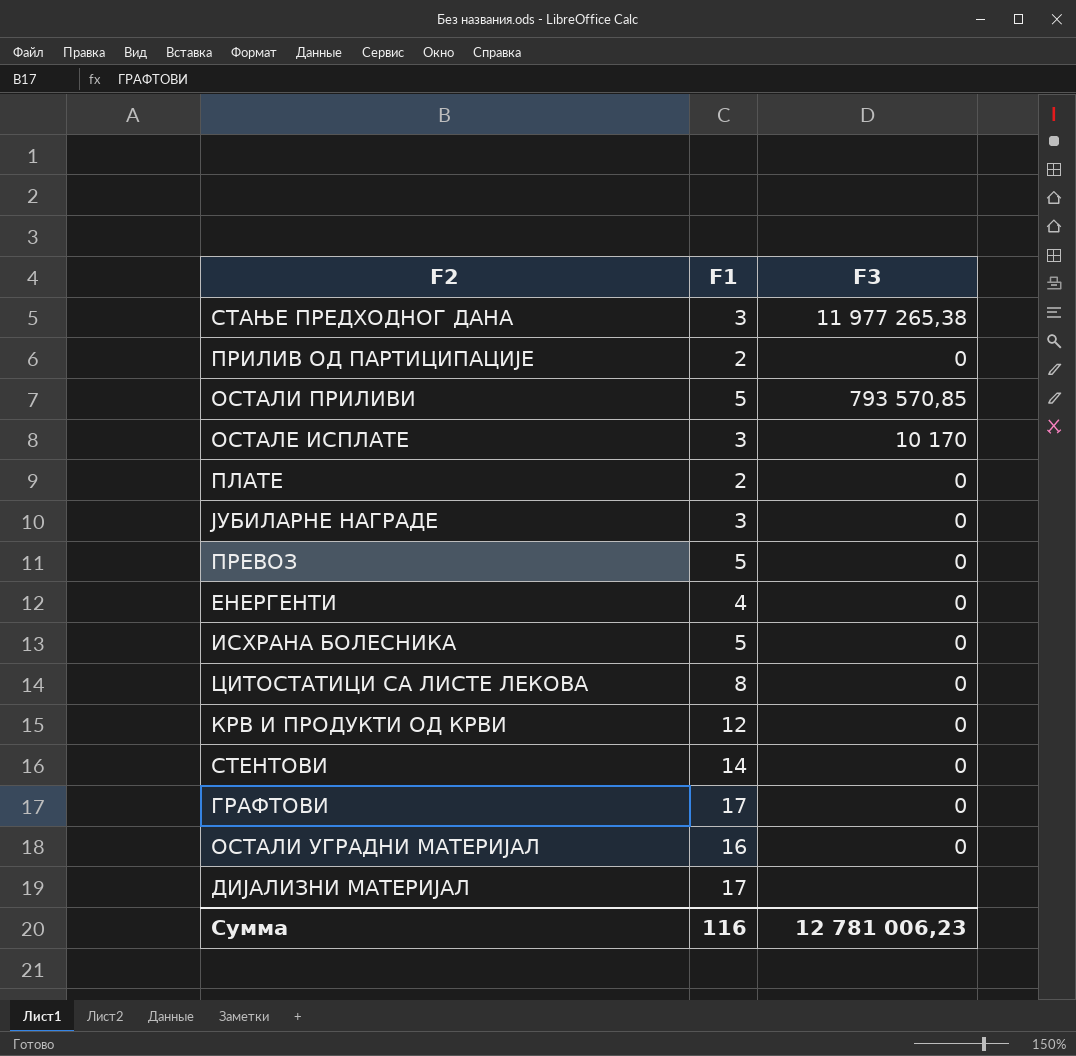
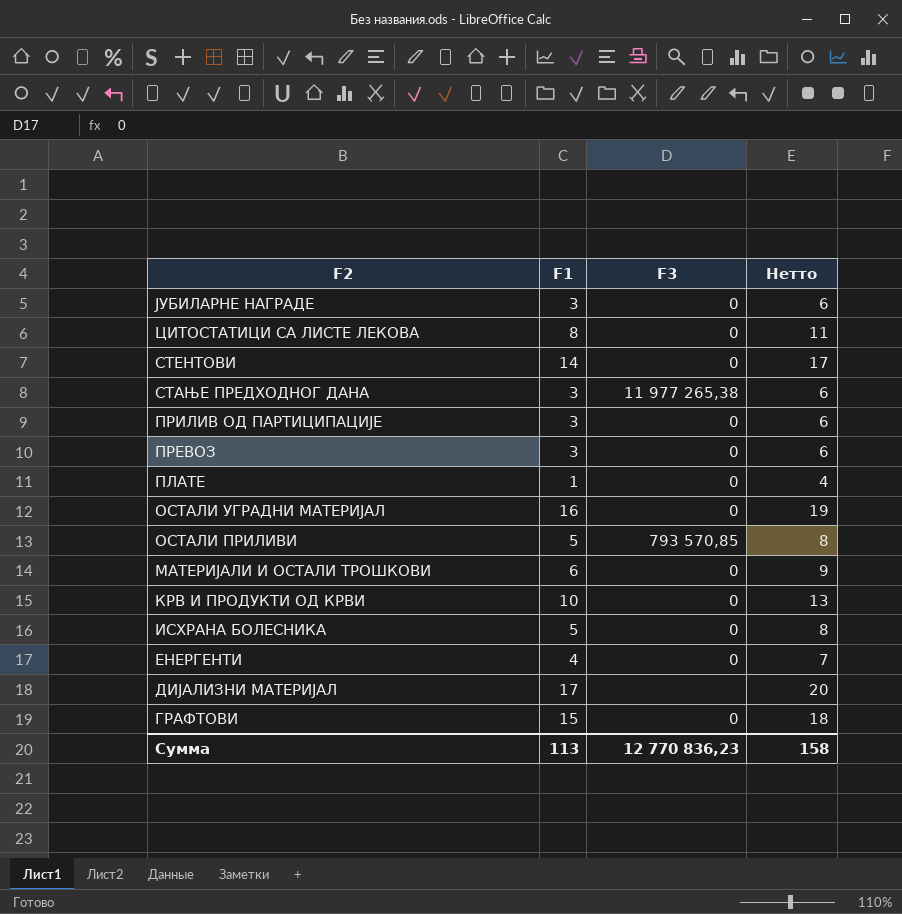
row order: none -> F2 descending
column Нетто | formula: none -> [F1] + 3
row ОСТАЛЕ ИСПЛАТЕ: 3 | 10 170 -> none
ПРИЛИВ ОД ПАРТИЦИПАЦИЈЕ | F1: 2 -> 3
ПРЕВОЗ | F1: 5 -> 3
ПЛАТЕ | F1: 2 -> 1
row МАТЕРИЈАЛИ И ОСТАЛИ ТРОШКОВИ: none -> 6 | 0 | 9
КРВ И ПРОДУКТИ ОД КРВИ | F1: 12 -> 10
ГРАФТОВИ | F1: 17 -> 15
Сумма | F1: 116 -> 113
Сумма | F3: 12 781 006,23 -> 12 770 836,23

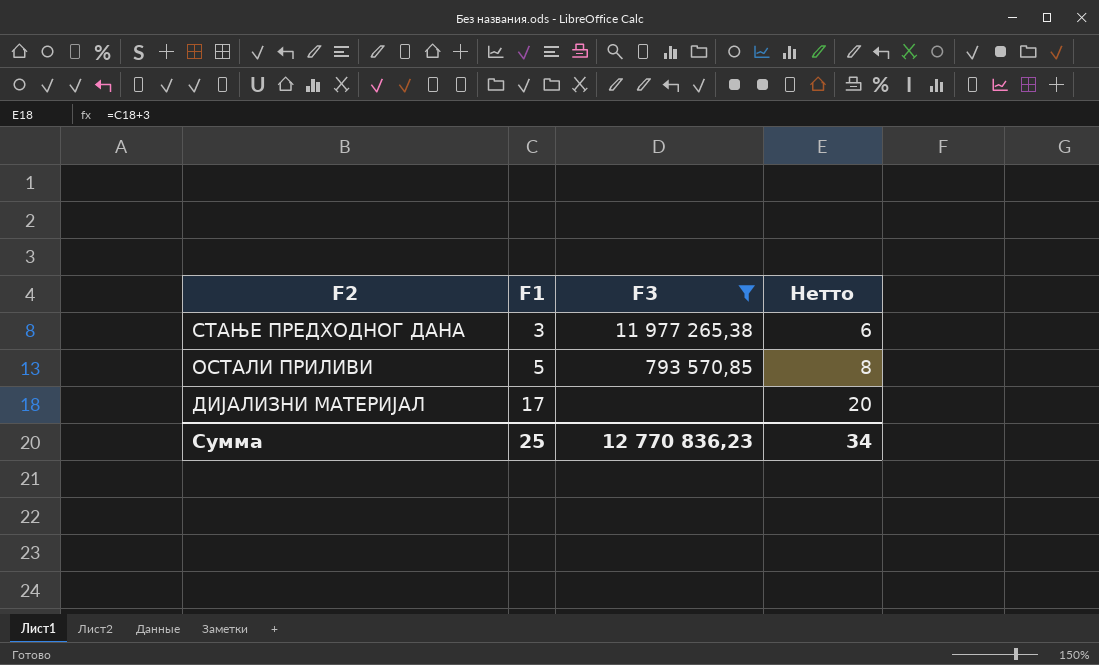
filter: none -> F3 != 0
Сумма | F1: 113 -> 25
Сумма | Нетто: 158 -> 34

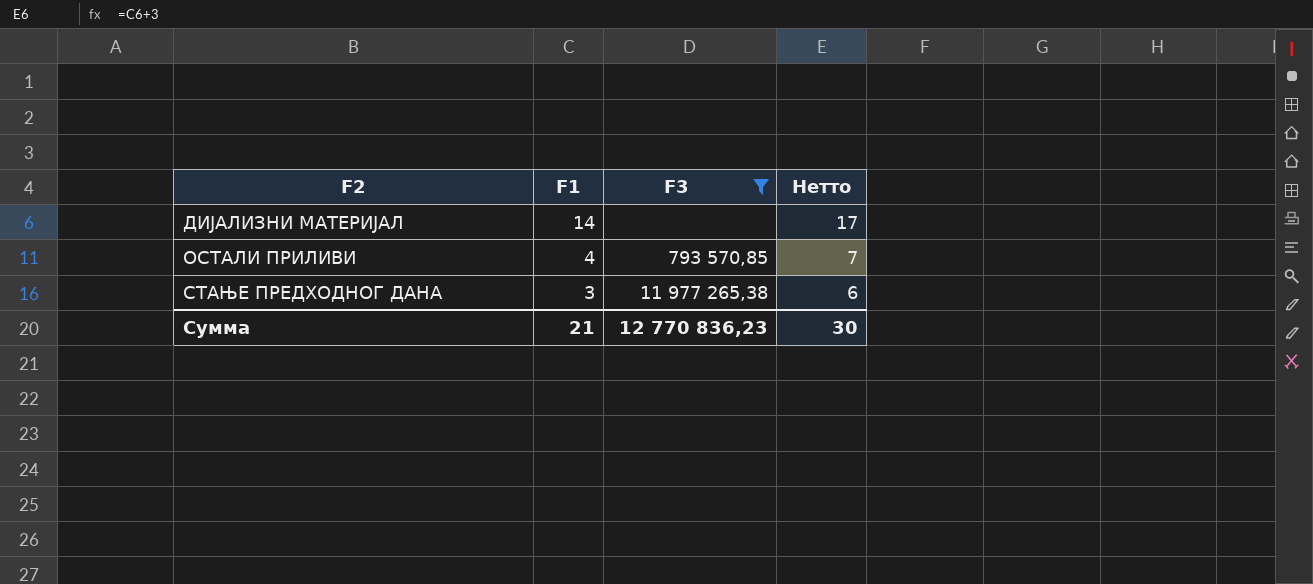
row order: F2 descending -> F2 ascending
ДИЈАЛИЗНИ МАТЕРИЈАЛ | F1: 17 -> 14
ДИЈАЛИЗНИ МАТЕРИЈАЛ | Нетто: 20 -> 17
ОСТАЛИ ПРИЛИВИ | F1: 5 -> 4
ОСТАЛИ ПРИЛИВИ | Нетто: 8 -> 7
Сумма | F1: 25 -> 21
Сумма | Нетто: 34 -> 30

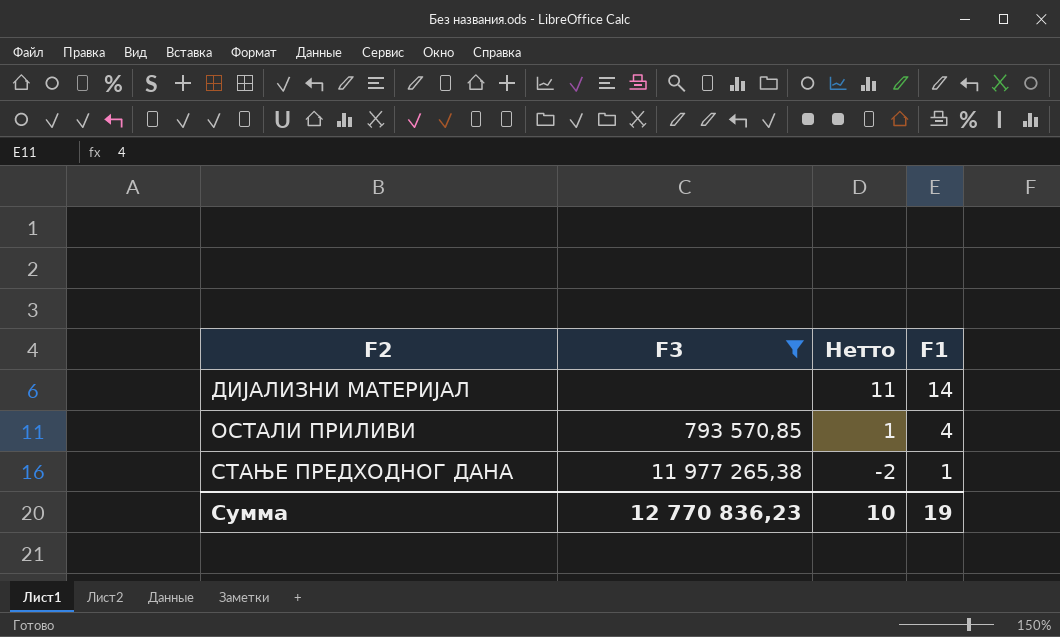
column Нетто | formula: [F1] + 3 -> [F1] - 3
column F1 | position: 2 -> 4
СТАЊЕ ПРЕДХОДНОГ ДАНА | F1: 3 -> 1
Сумма | Нетто: 30 -> 10
Сумма | F1: 21 -> 19

